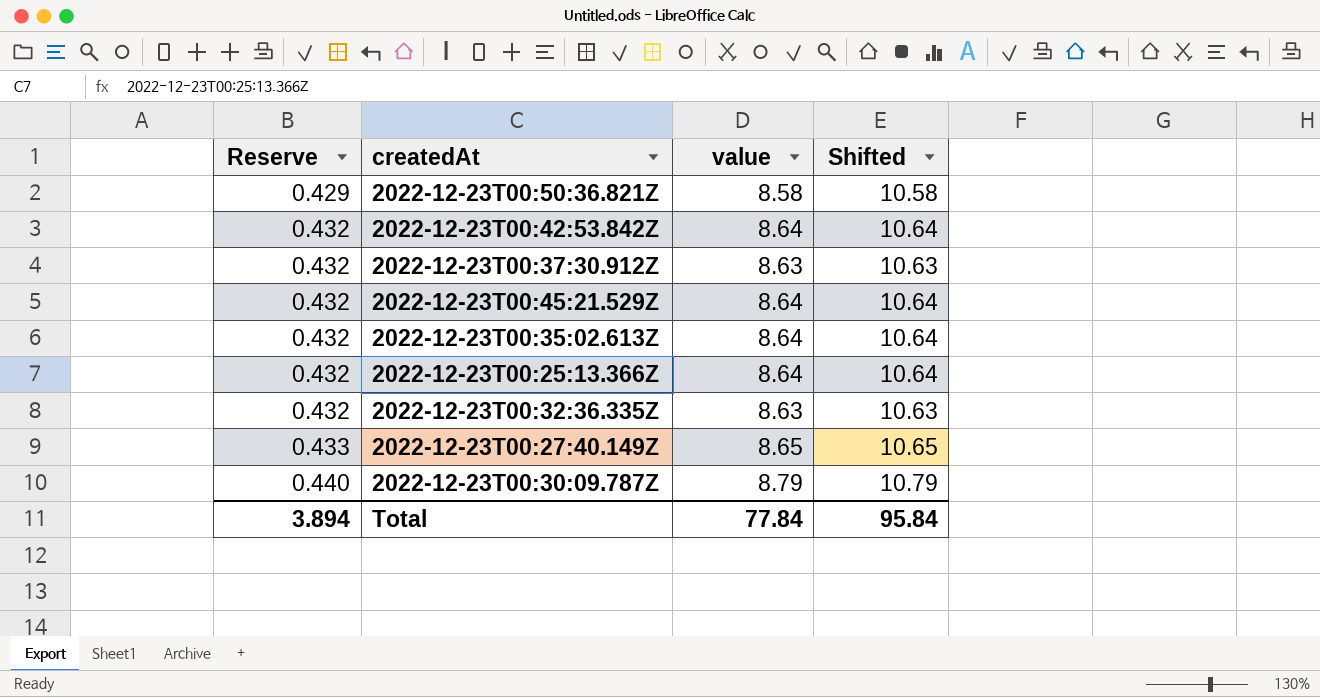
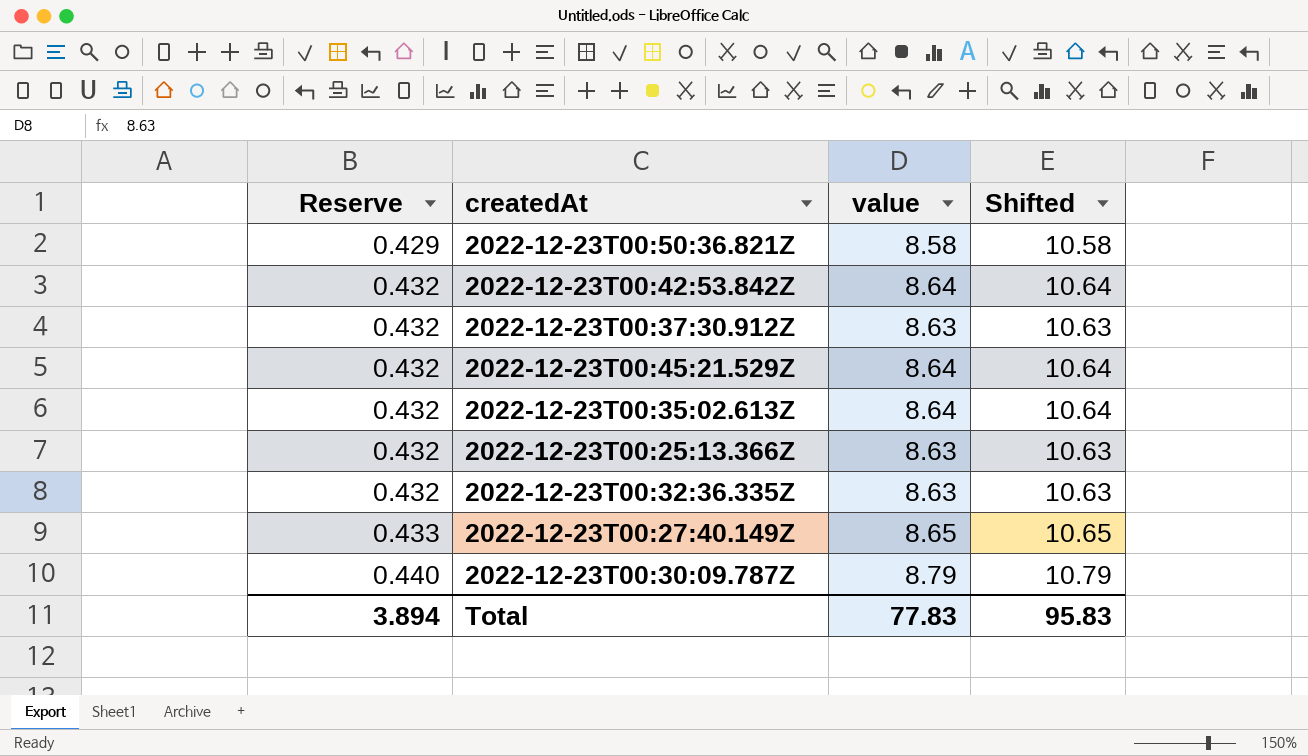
2022-12-23T00:25:13.366Z | value: 8.64 -> 8.63
2022-12-23T00:25:13.366Z | Shifted: 10.64 -> 10.63
Total | value: 77.84 -> 77.83
Total | Shifted: 95.84 -> 95.83

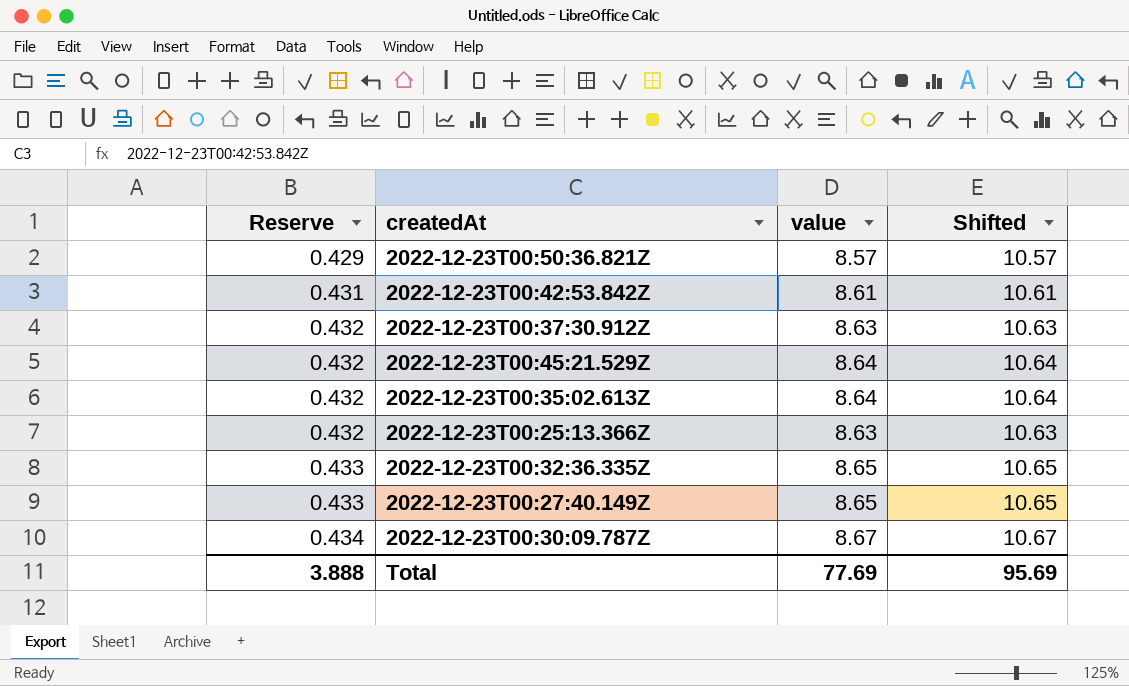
2022-12-23T00:50:36.821Z | value: 8.58 -> 8.57
2022-12-23T00:50:36.821Z | Shifted: 10.58 -> 10.57
2022-12-23T00:42:53.842Z | Reserve: 0.432 -> 0.431
2022-12-23T00:42:53.842Z | value: 8.64 -> 8.61
2022-12-23T00:42:53.842Z | Shifted: 10.64 -> 10.61
2022-12-23T00:32:36.335Z | Reserve: 0.432 -> 0.433
2022-12-23T00:32:36.335Z | value: 8.63 -> 8.65
2022-12-23T00:32:36.335Z | Shifted: 10.63 -> 10.65
2022-12-23T00:30:09.787Z | Reserve: 0.440 -> 0.434
2022-12-23T00:30:09.787Z | value: 8.79 -> 8.67
2022-12-23T00:30:09.787Z | Shifted: 10.79 -> 10.67
Total | Reserve: 3.894 -> 3.888
Total | value: 77.83 -> 77.69
Total | Shifted: 95.83 -> 95.69

